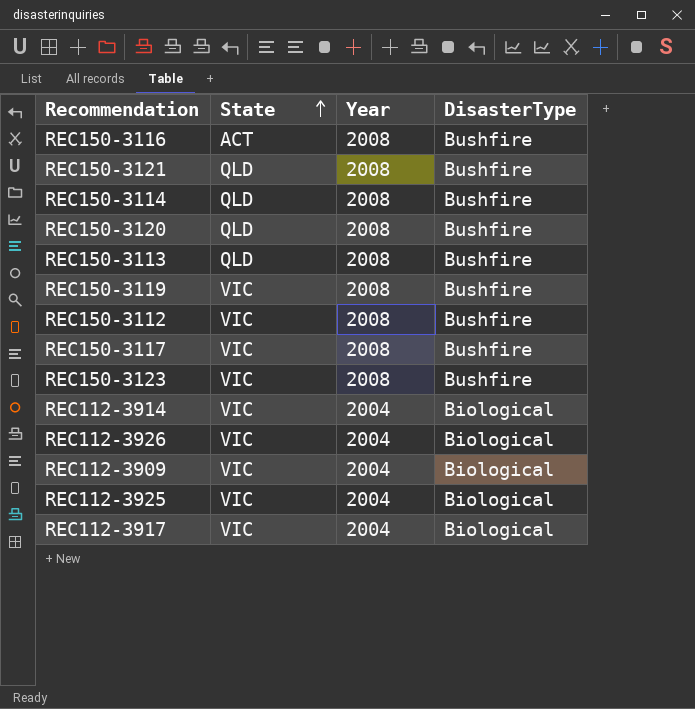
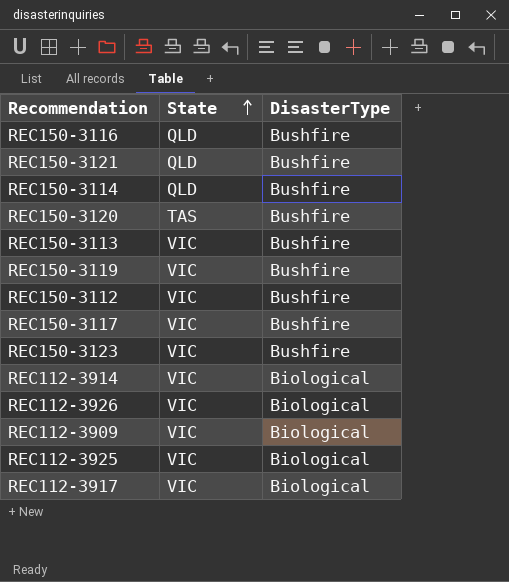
column Year | position: 3 -> none
REC150-3116 | State: ACT -> QLD
REC150-3120 | State: QLD -> TAS
REC150-3113 | State: QLD -> VIC

